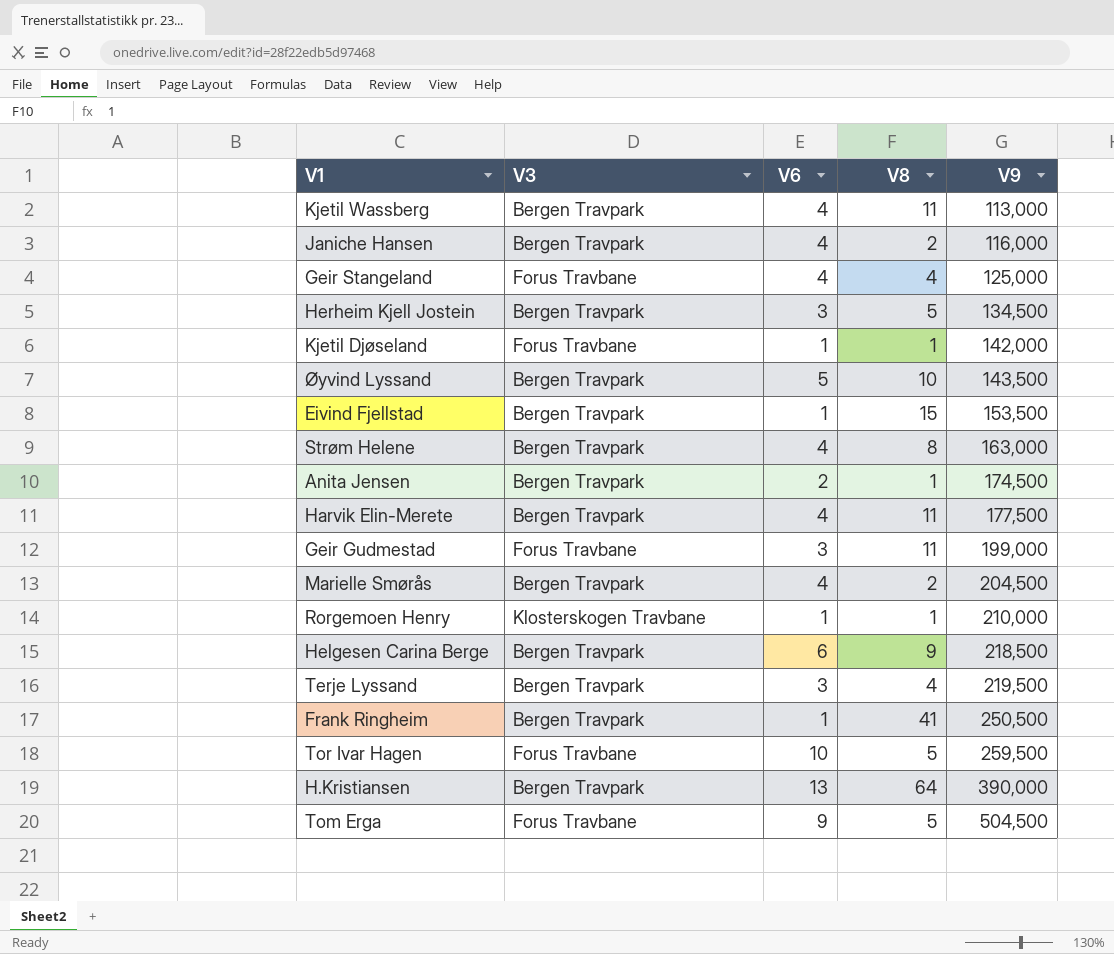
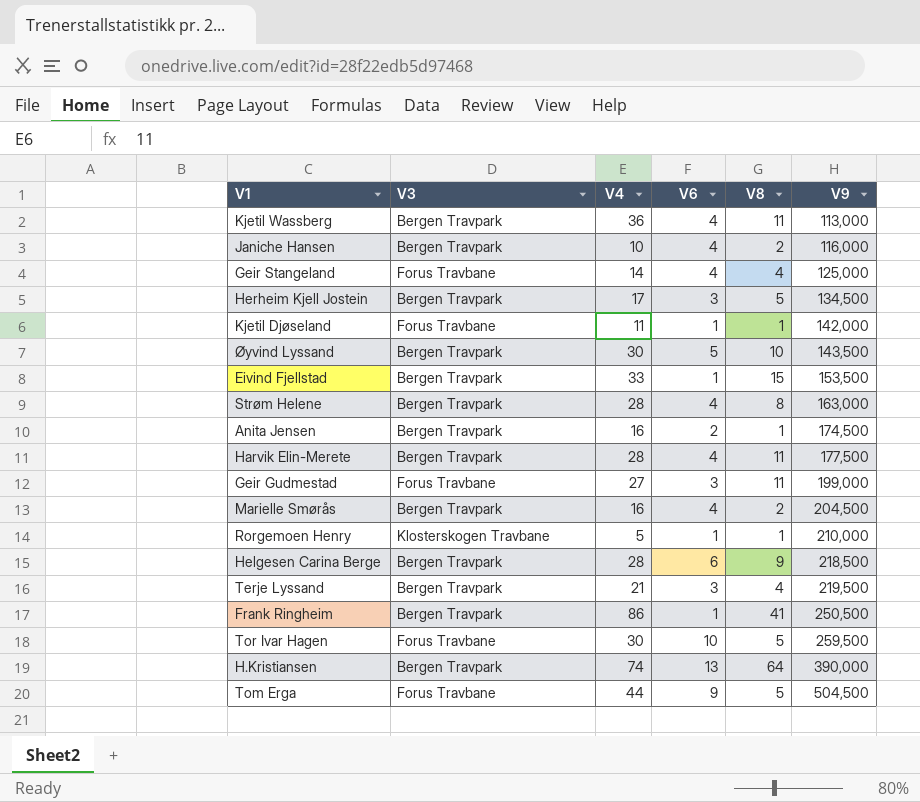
column V4 | position: none -> 3

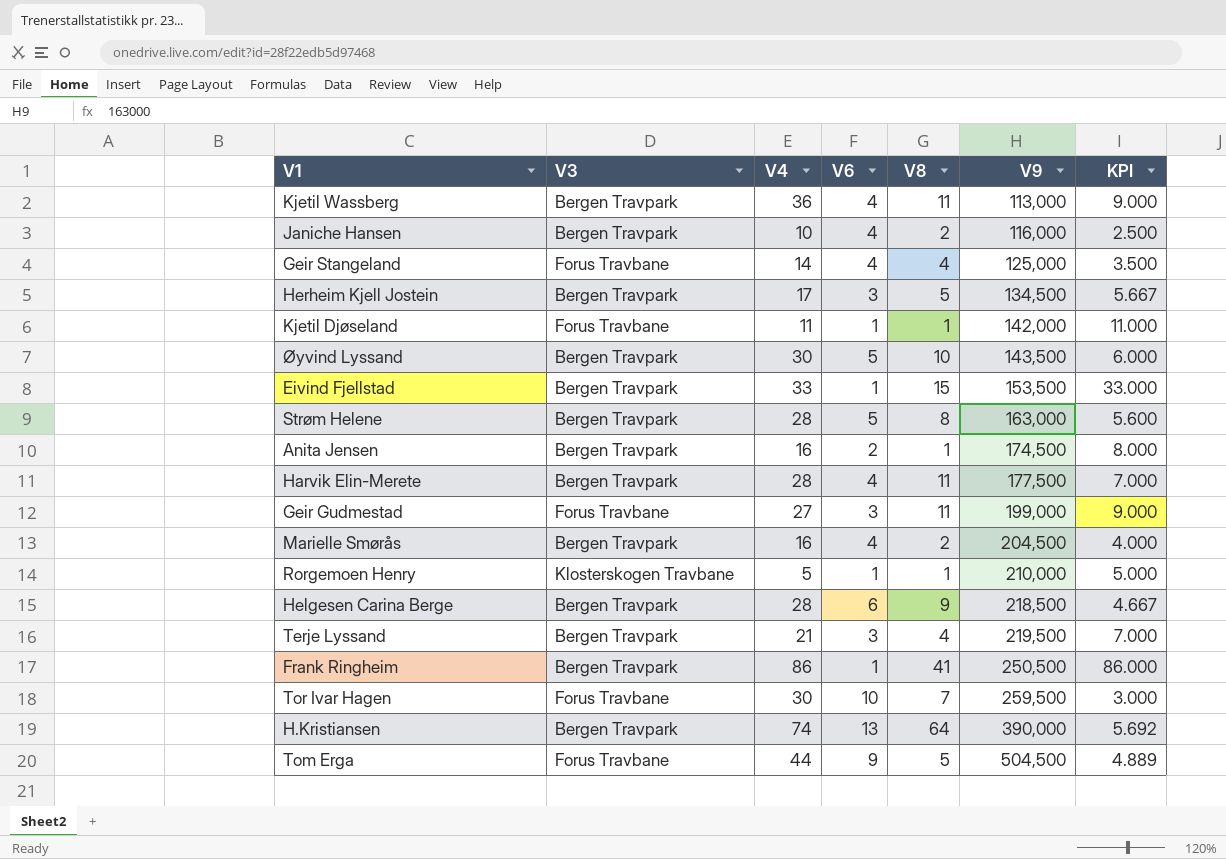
column KPI | formula: none -> [V4] / [V6]
Strøm Helene | V6: 4 -> 5
Tor Ivar Hagen | V8: 5 -> 7

